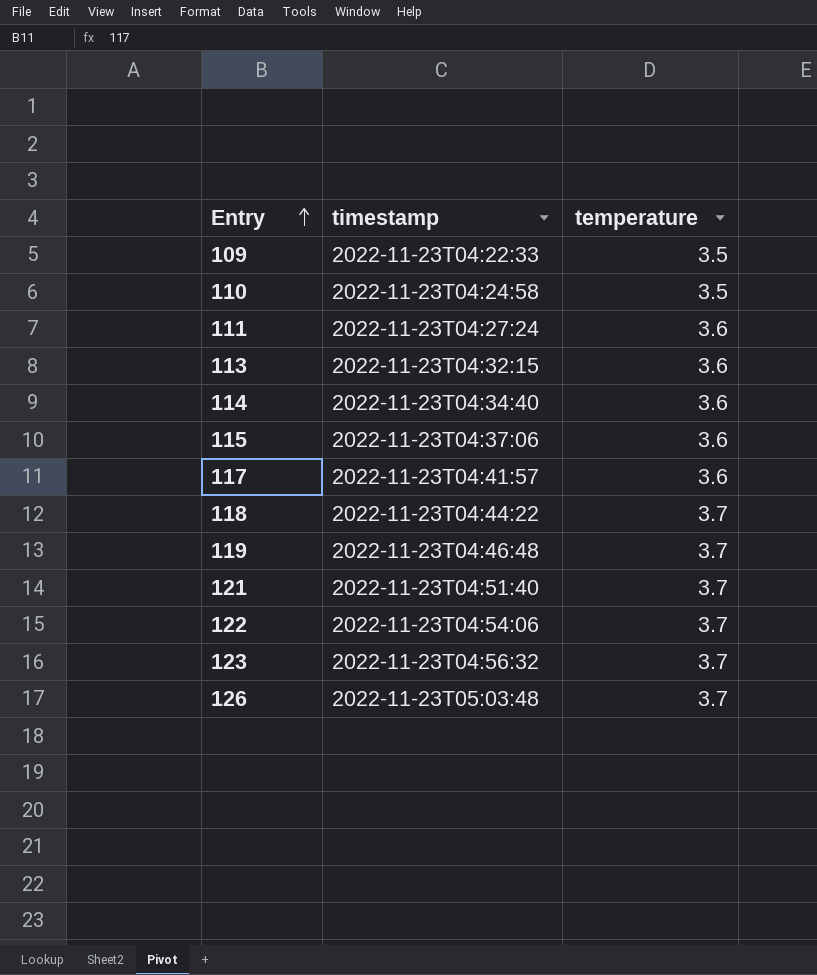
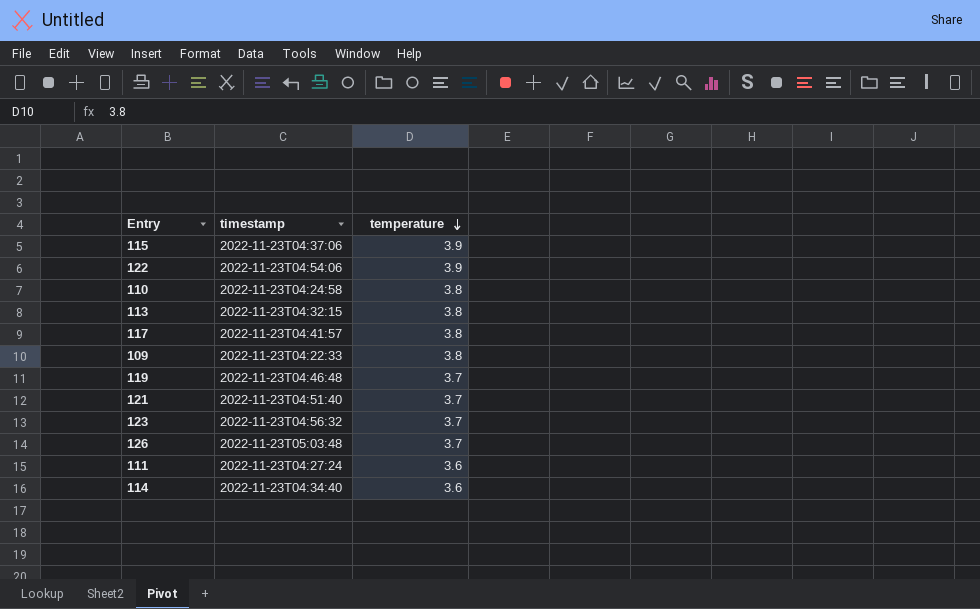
row order: Entry ascending -> temperature descending
row 118: 2022-11-23T04:44:22 | 3.7 -> none
115 | temperature: 3.6 -> 3.9
122 | temperature: 3.7 -> 3.9
110 | temperature: 3.5 -> 3.8
113 | temperature: 3.6 -> 3.8
117 | temperature: 3.6 -> 3.8
109 | temperature: 3.5 -> 3.8

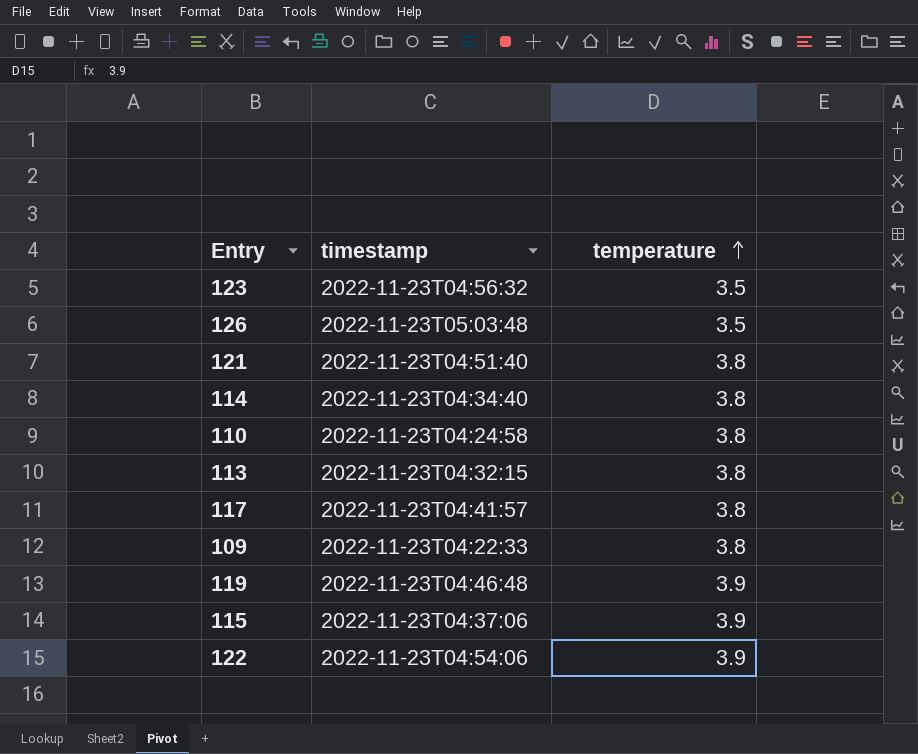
row order: temperature descending -> temperature ascending
row 111: 2022-11-23T04:27:24 | 3.6 -> none
123 | temperature: 3.7 -> 3.5
126 | temperature: 3.7 -> 3.5
121 | temperature: 3.7 -> 3.8
114 | temperature: 3.6 -> 3.8
119 | temperature: 3.7 -> 3.9

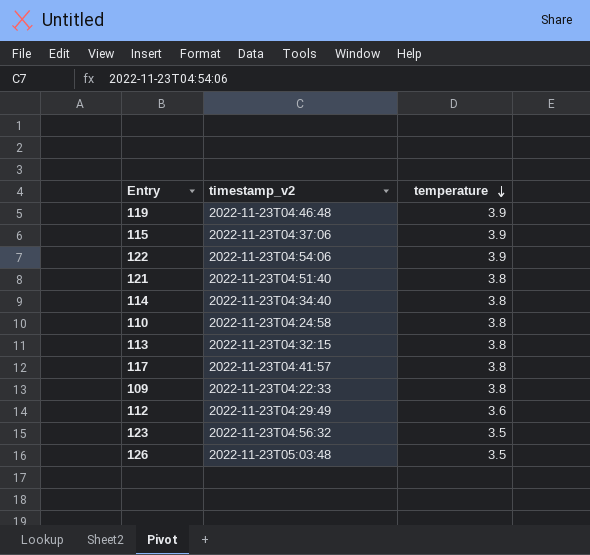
row order: temperature ascending -> temperature descending
column name: timestamp -> timestamp_v2
row 112: none -> 2022-11-23T04:29:49 | 3.6

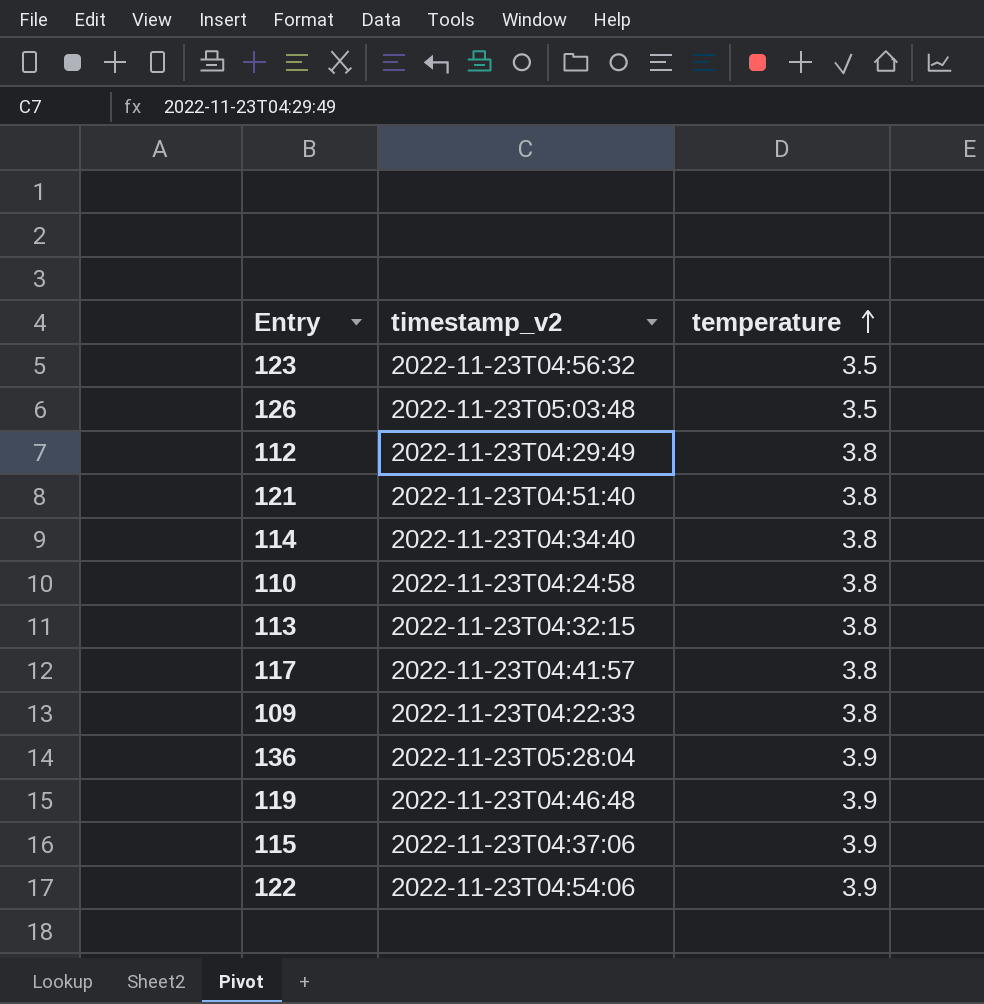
row order: temperature descending -> temperature ascending
112 | temperature: 3.6 -> 3.8
row 136: none -> 2022-11-23T05:28:04 | 3.9

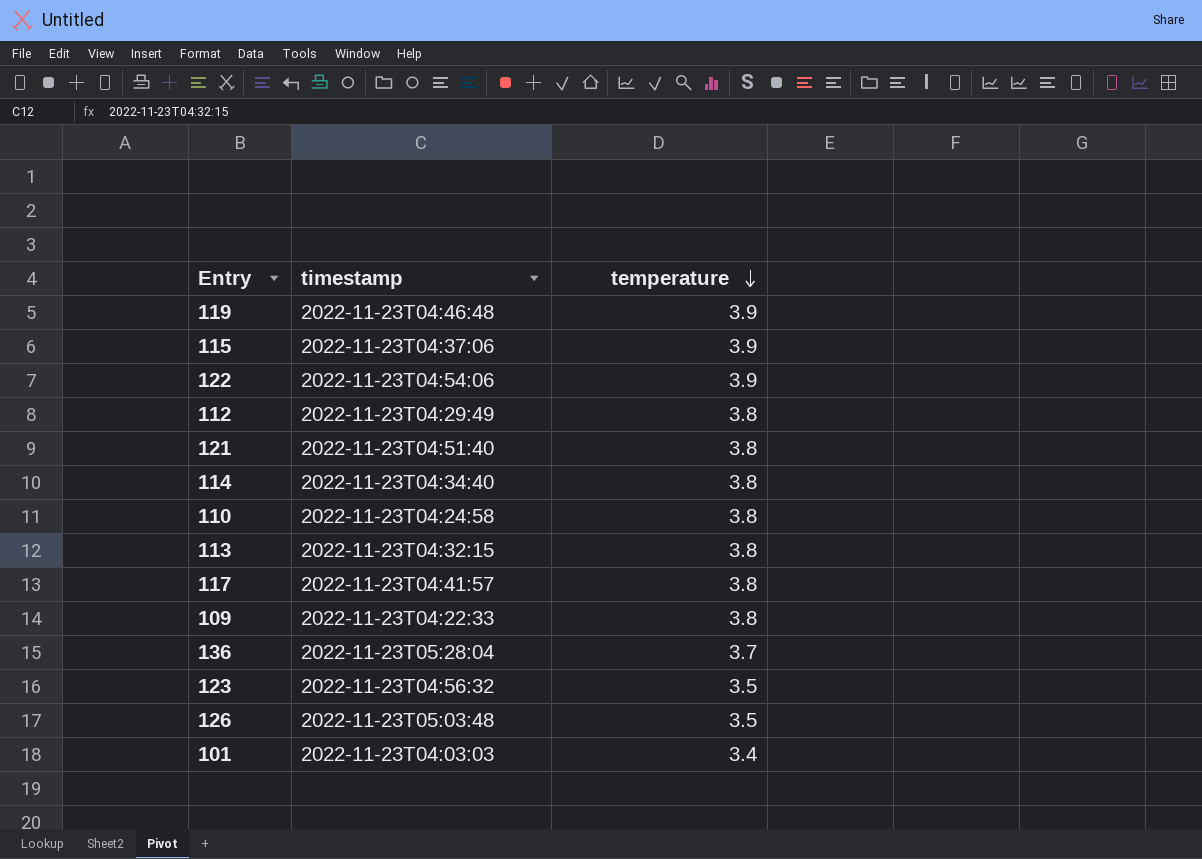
row order: temperature ascending -> temperature descending
column name: timestamp_v2 -> timestamp
136 | temperature: 3.9 -> 3.7
row 101: none -> 2022-11-23T04:03:03 | 3.4

